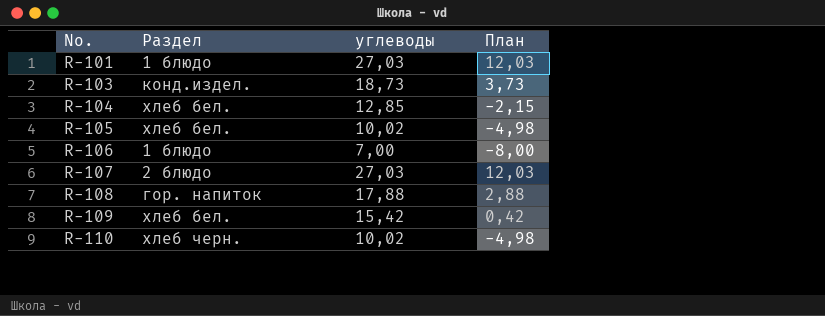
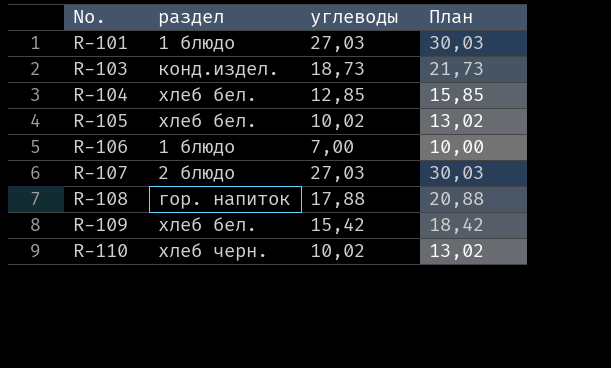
column name: Раздел -> раздел
column План | formula: [углеводы] - 15 -> [углеводы] + 3

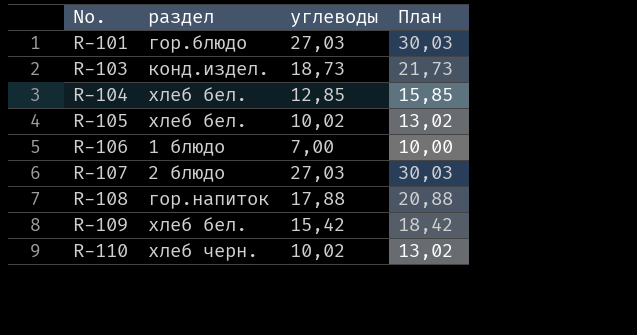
R-101 | раздел: 1 блюдо -> гор.блюдо
R-108 | раздел: гор. напиток -> гор.напиток

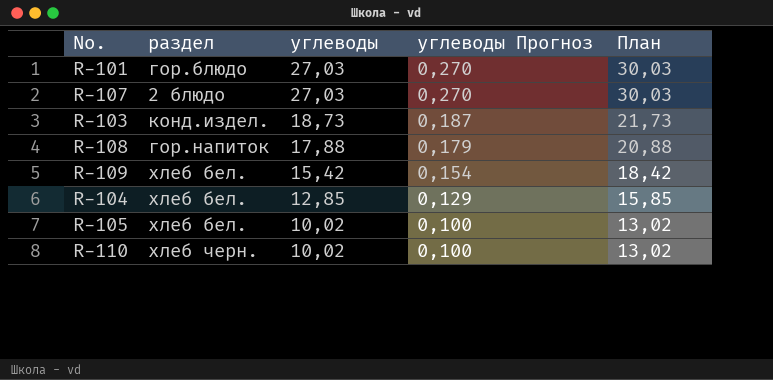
row order: No. ascending -> углеводы descending
column углеводы Прогноз | formula: none -> [углеводы] * 0,01
row R-106: 1 блюдо | 7,00 | 10,00 -> none

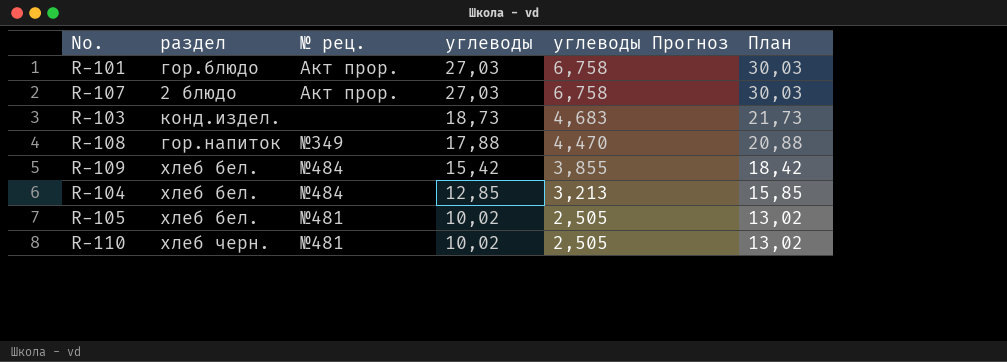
column № рец. | position: none -> 3
column углеводы Прогноз | formula: [углеводы] * 0,01 -> [углеводы] * 0,25

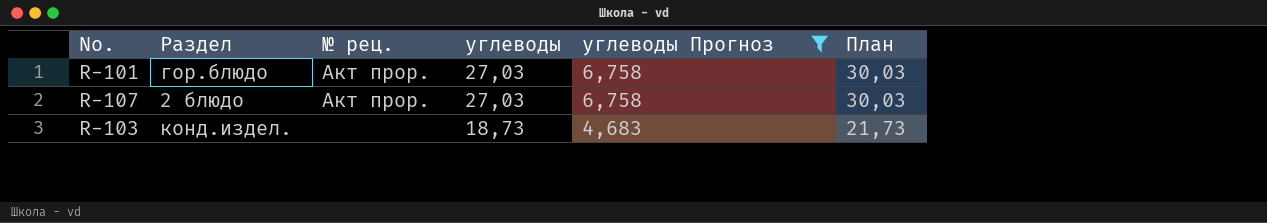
filter: none -> углеводы Прогноз >= 4,683
column name: раздел -> Раздел

